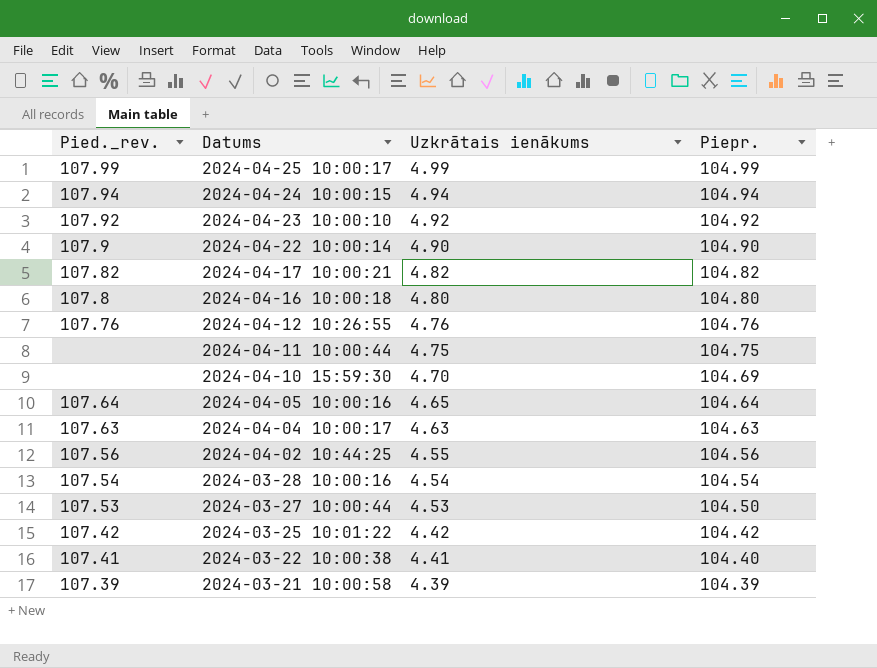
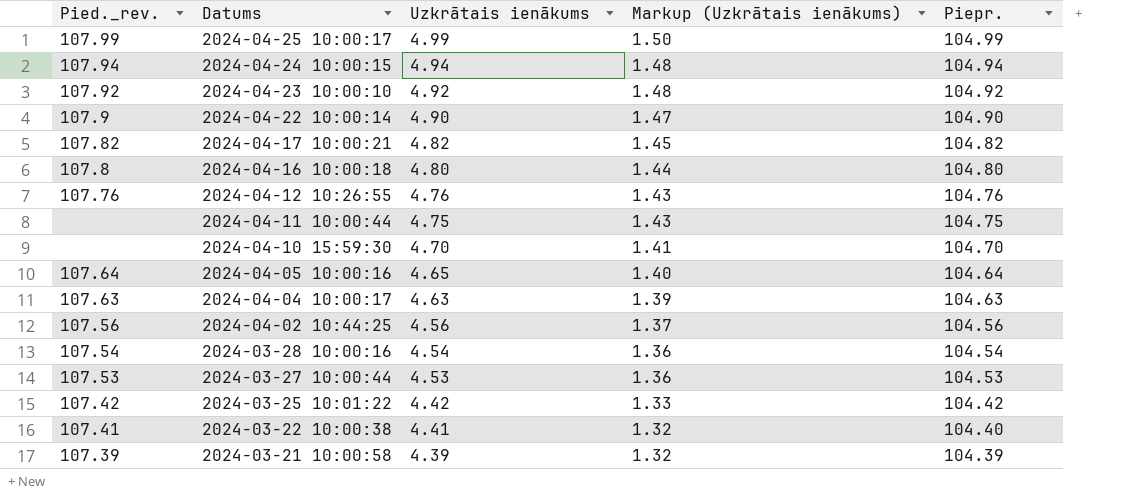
column Markup (Uzkrātais ienākums) | formula: none -> [Uzkrātais ienākums] * 0.3
2024-04-10 15:59:30 | Piepr.: 104.69 -> 104.70
2024-04-02 10:44:25 | Uzkrātais ienākums: 4.55 -> 4.56
2024-03-27 10:00:44 | Piepr.: 104.50 -> 104.53

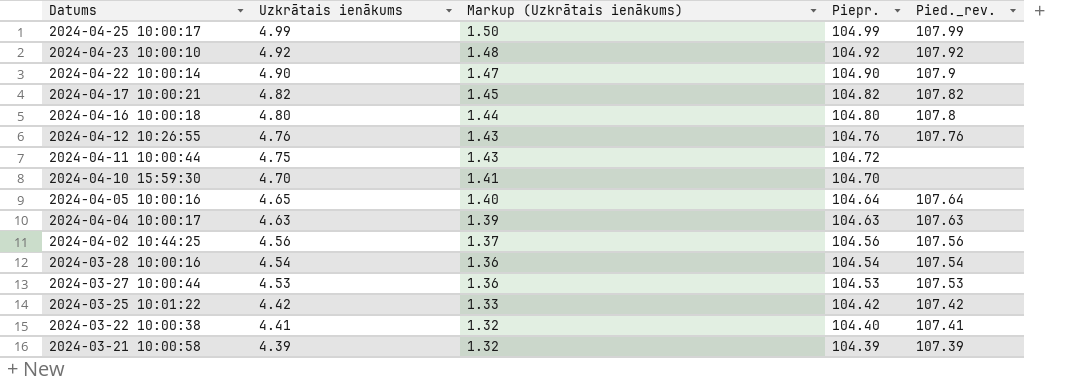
column Pied._rev. | position: 1 -> 5
row 2024-04-24 10:00:15: 107.94 | 4.94 | 1.48 | 104.94 -> none
2024-04-11 10:00:44 | Piepr.: 104.75 -> 104.72

